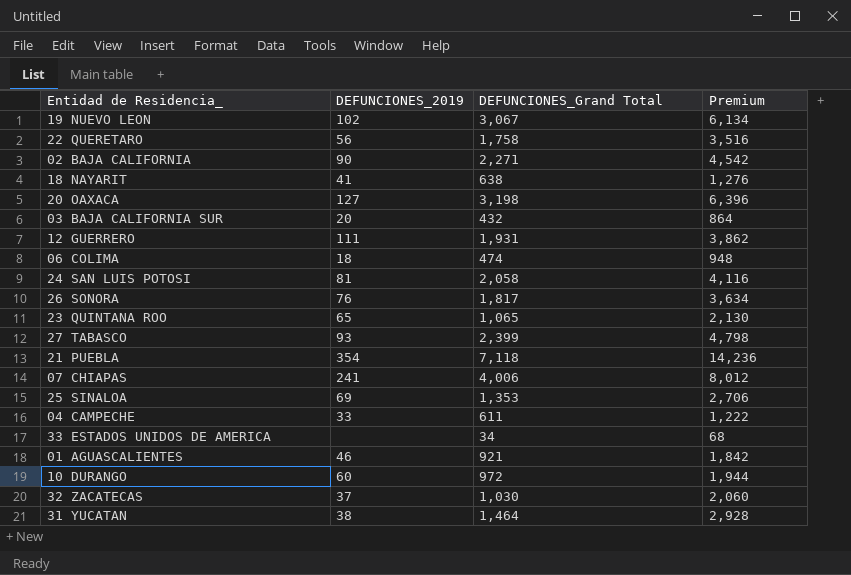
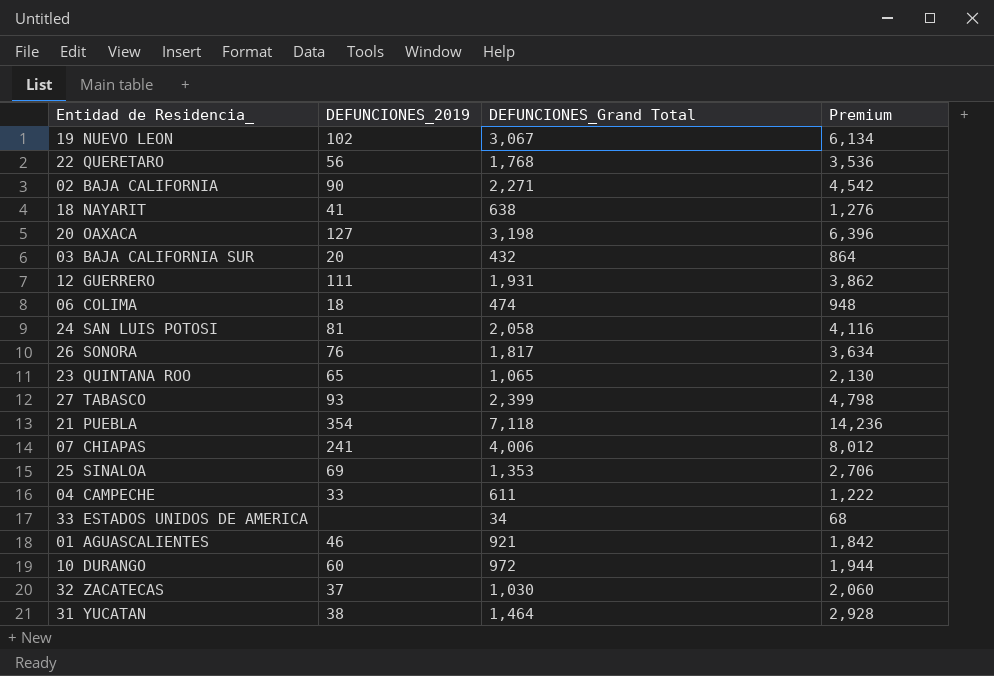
22 QUERETARO | DEFUNCIONES_Grand Total: 1,758 -> 1,768
22 QUERETARO | Premium: 3,516 -> 3,536

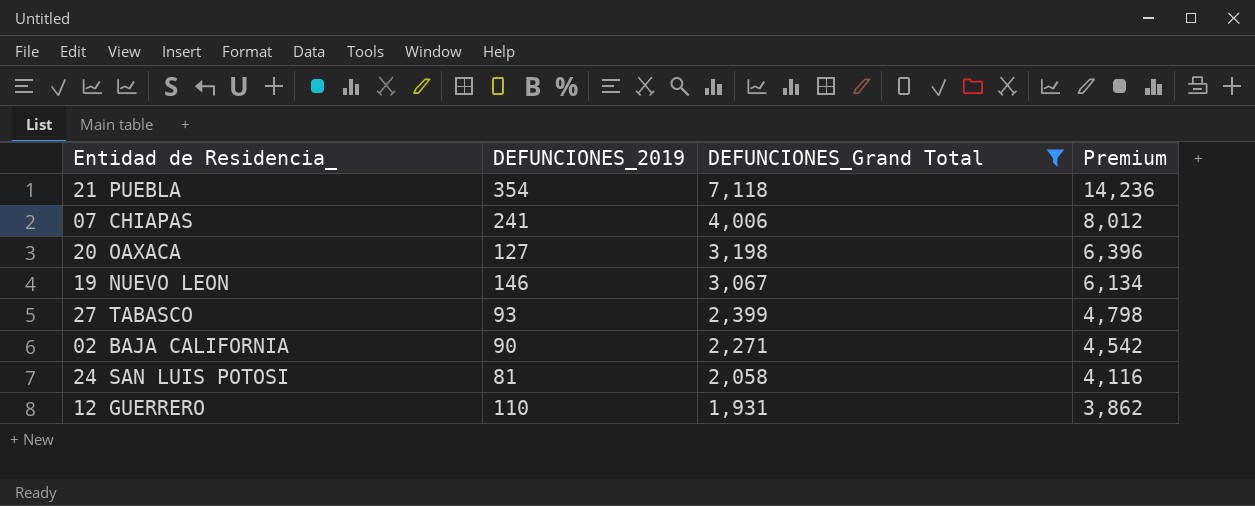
filter: none -> DEFUNCIONES_Grand Total >= 1,931
row order: none -> DEFUNCIONES_Grand Total descending
19 NUEVO LEON | DEFUNCIONES_2019: 102 -> 146
12 GUERRERO | DEFUNCIONES_2019: 111 -> 110

